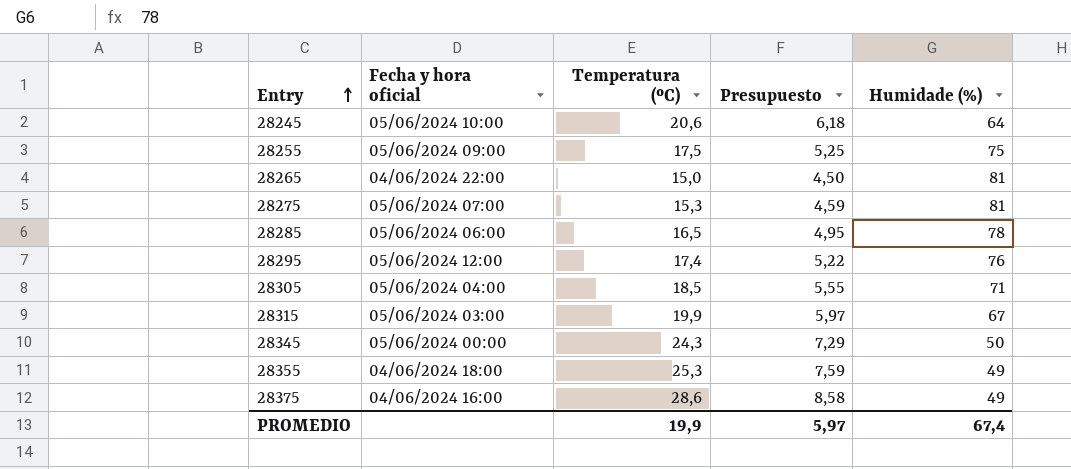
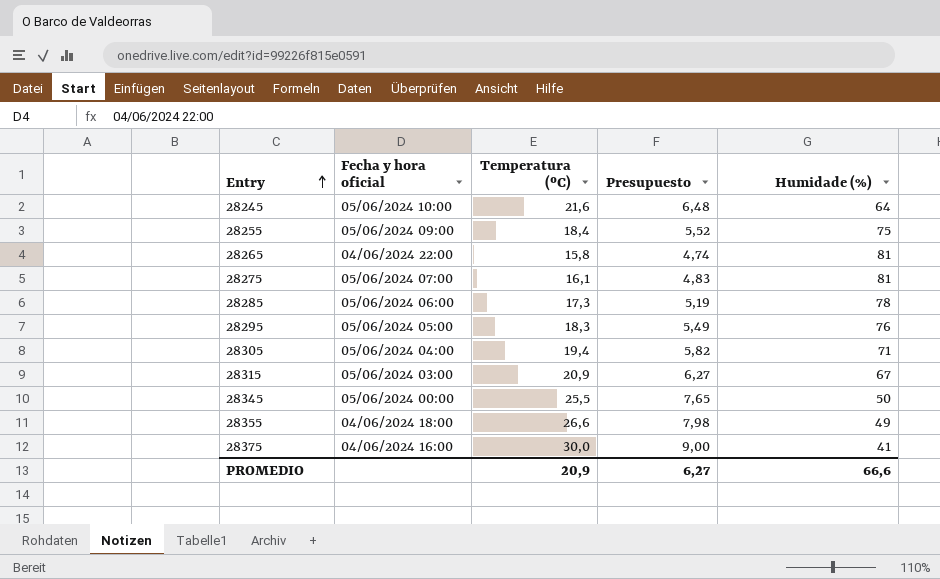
28245 | Temperatura (ºC): 20,6 -> 21,6
28245 | Presupuesto: 6,18 -> 6,48
28255 | Temperatura (ºC): 17,5 -> 18,4
28255 | Presupuesto: 5,25 -> 5,52
28265 | Temperatura (ºC): 15,0 -> 15,8
28265 | Presupuesto: 4,50 -> 4,74
28275 | Temperatura (ºC): 15,3 -> 16,1
28275 | Presupuesto: 4,59 -> 4,83
28285 | Temperatura (ºC): 16,5 -> 17,3
28285 | Presupuesto: 4,95 -> 5,19
28295 | Fecha y hora oficial: 05/06/2024 12:00 -> 05/06/2024 05:00
28295 | Temperatura (ºC): 17,4 -> 18,3
28295 | Presupuesto: 5,22 -> 5,49
28305 | Temperatura (ºC): 18,5 -> 19,4
28305 | Presupuesto: 5,55 -> 5,82
28315 | Temperatura (ºC): 19,9 -> 20,9
28315 | Presupuesto: 5,97 -> 6,27
28345 | Temperatura (ºC): 24,3 -> 25,5
28345 | Presupuesto: 7,29 -> 7,65
28355 | Temperatura (ºC): 25,3 -> 26,6
28355 | Presupuesto: 7,59 -> 7,98
28375 | Temperatura (ºC): 28,6 -> 30,0
28375 | Presupuesto: 8,58 -> 9,00
28375 | Humidade (%): 49 -> 41
PROMEDIO | Temperatura (ºC): 19,9 -> 20,9
PROMEDIO | Presupuesto: 5,97 -> 6,27
PROMEDIO | Humidade (%): 67,4 -> 66,6

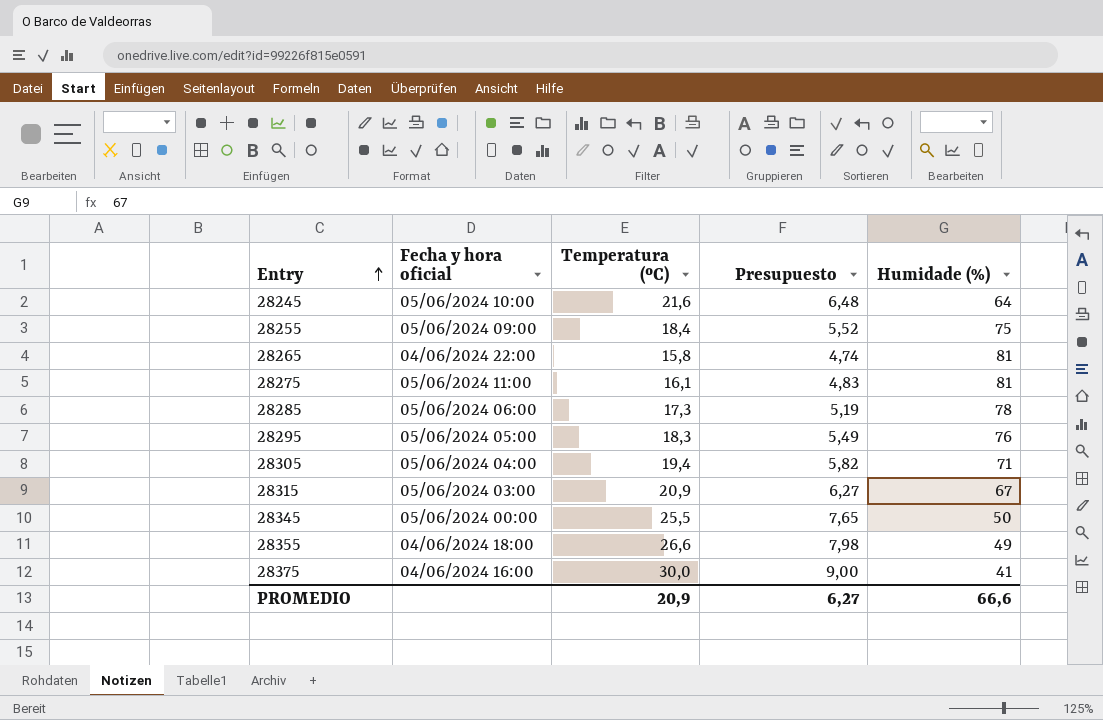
28275 | Fecha y hora oficial: 05/06/2024 07:00 -> 05/06/2024 11:00

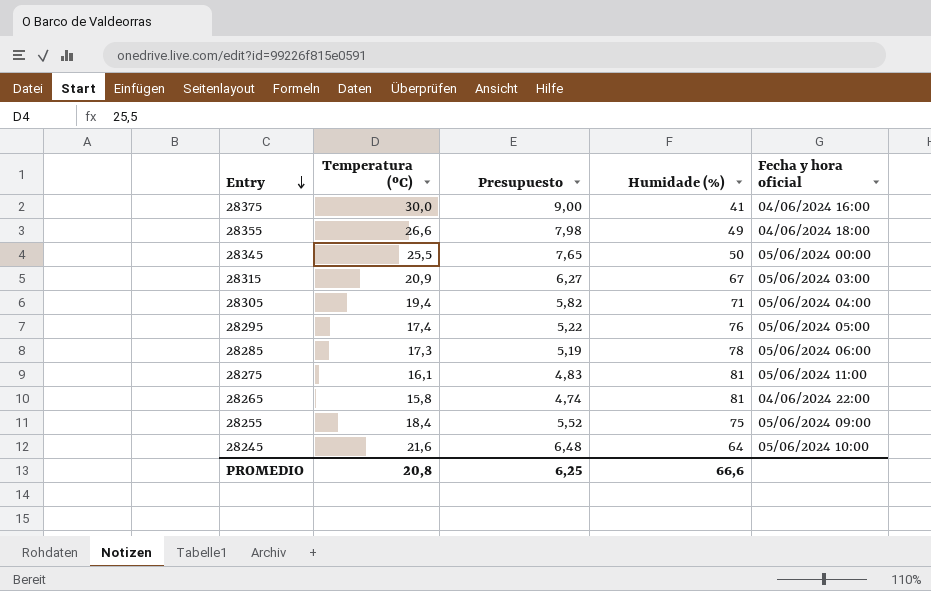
row order: Entry ascending -> Entry descending
column Fecha y hora oficial | position: 2 -> 5
28295 | Temperatura (ºC): 18,3 -> 17,4
28295 | Presupuesto: 5,49 -> 5,22
PROMEDIO | Temperatura (ºC): 20,9 -> 20,8
PROMEDIO | Presupuesto: 6,27 -> 6,25

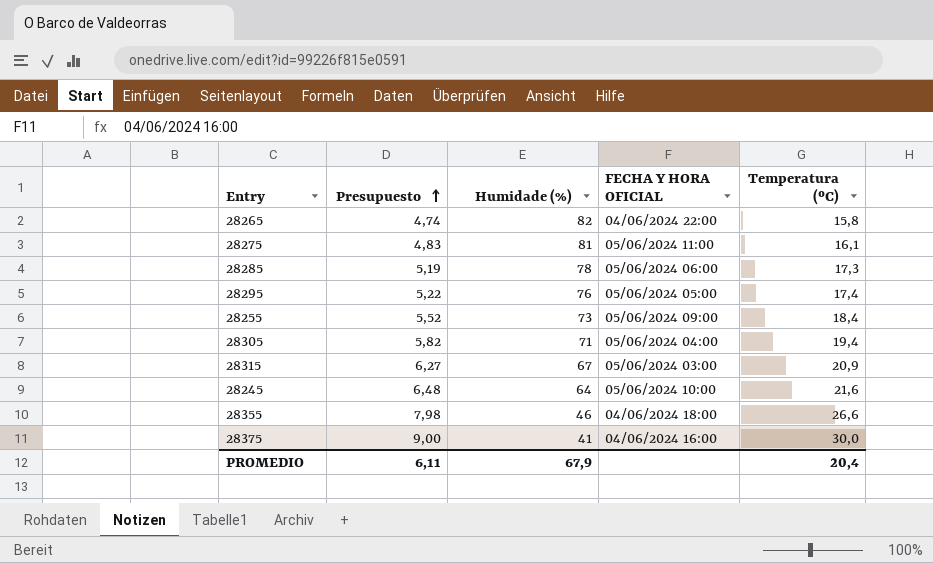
row order: Entry descending -> Presupuesto ascending
column name: Fecha y hora oficial -> FECHA Y HORA OFICIAL
column Temperatura (ºC) | position: 2 -> 5
row 28345: 25,5 | 7,65 | 50 | 05/06/2024 00:00 -> none
28265 | Humidade (%): 81 -> 82
28255 | Humidade (%): 75 -> 73
28355 | Humidade (%): 49 -> 46
PROMEDIO | Presupuesto: 6,25 -> 6,11
PROMEDIO | Humidade (%): 66,6 -> 67,9
PROMEDIO | Temperatura (ºC): 20,8 -> 20,4

